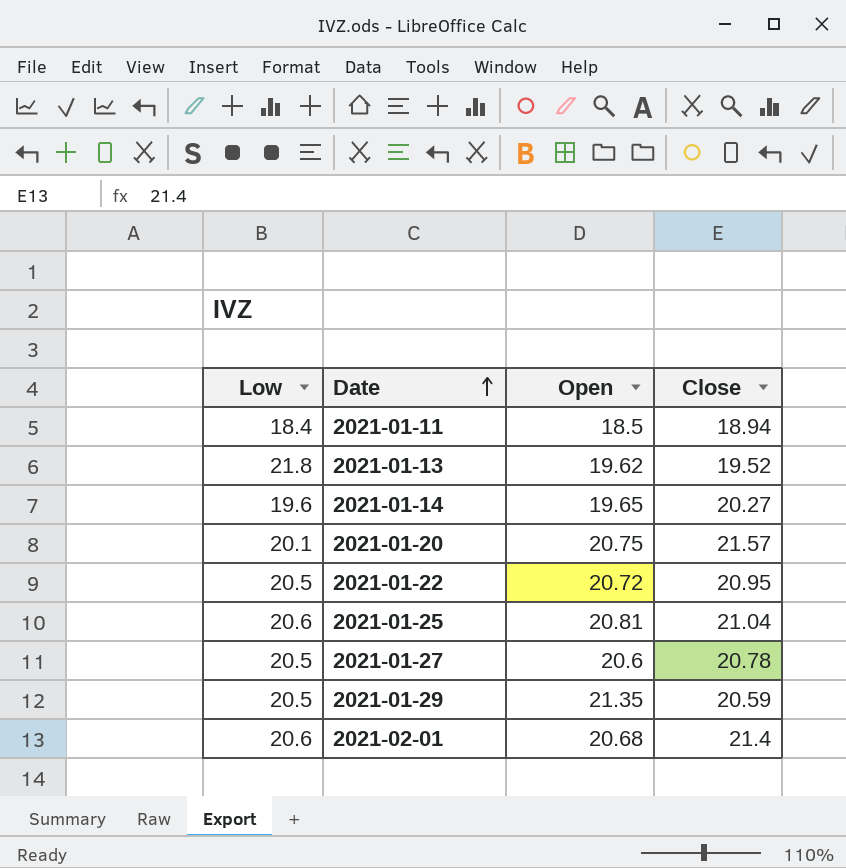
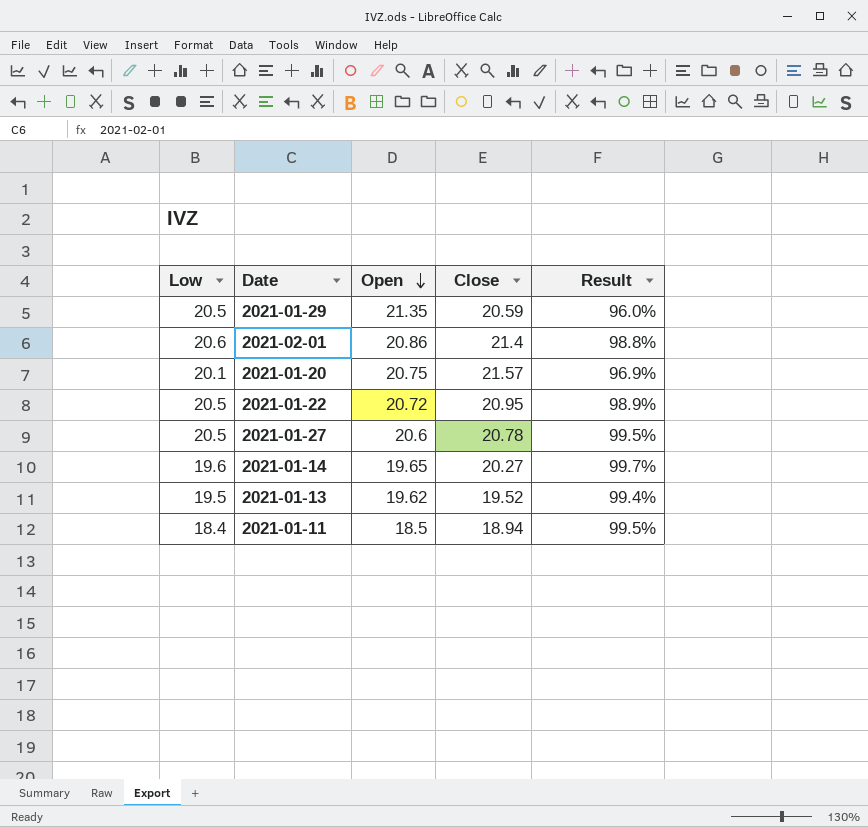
row order: Date ascending -> Open descending
column Result | formula: none -> [Low] / [Open]
row 2021-01-25: 20.6 | 20.81 | 21.04 -> none
2021-02-01 | Open: 20.68 -> 20.86
2021-01-13 | Low: 21.8 -> 19.5

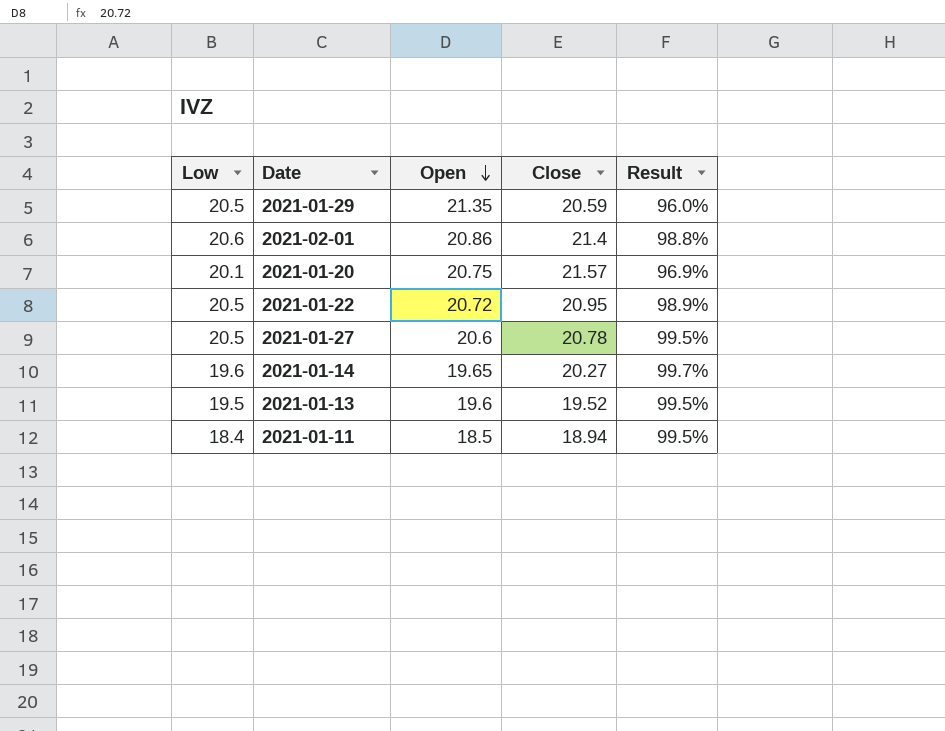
2021-01-13 | Open: 19.62 -> 19.6
2021-01-13 | Result: 99.4% -> 99.5%

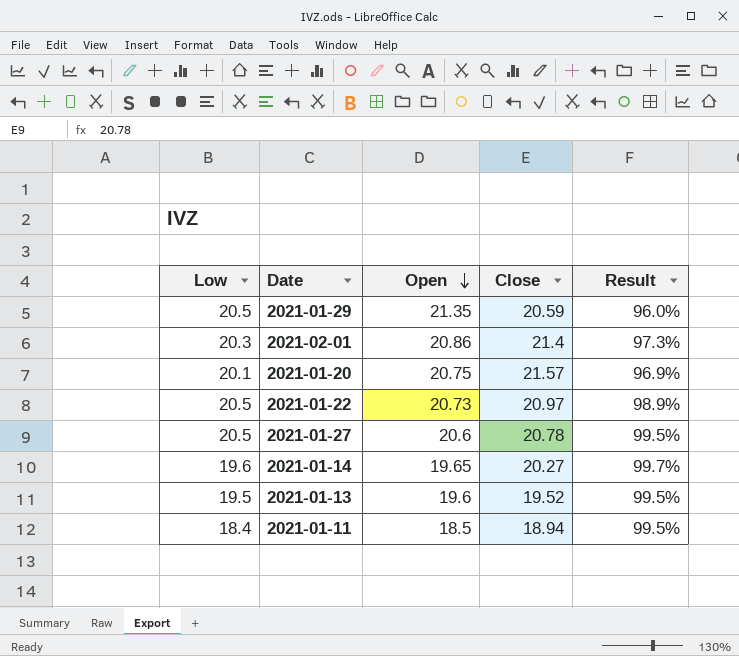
2021-02-01 | Low: 20.6 -> 20.3
2021-02-01 | Result: 98.8% -> 97.3%
2021-01-22 | Open: 20.72 -> 20.73
2021-01-22 | Close: 20.95 -> 20.97

